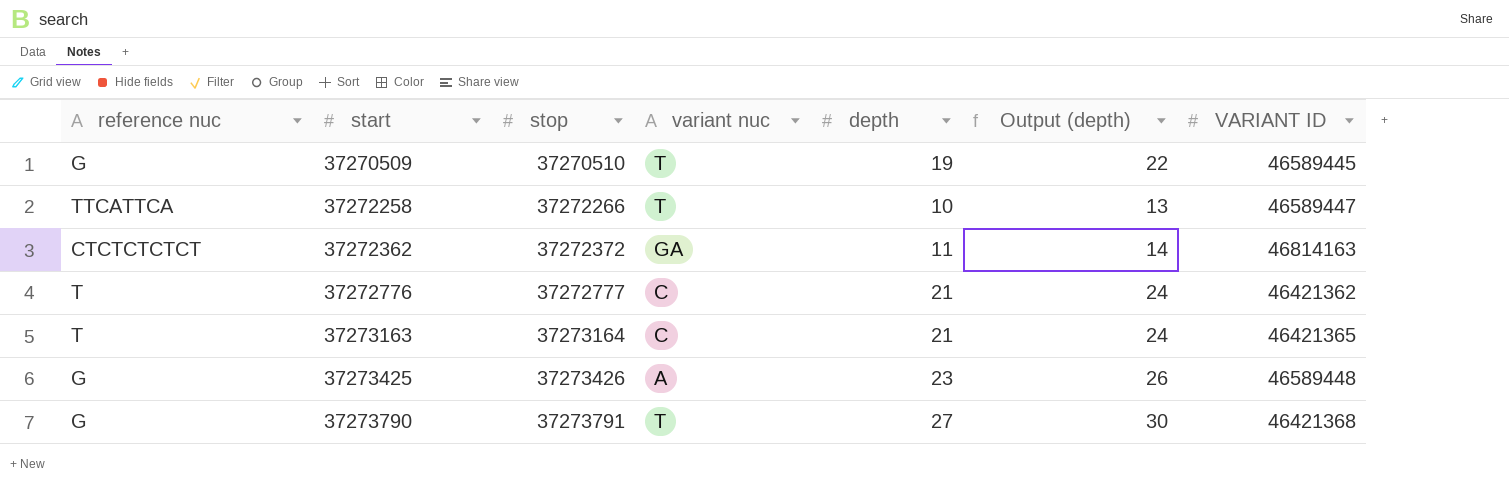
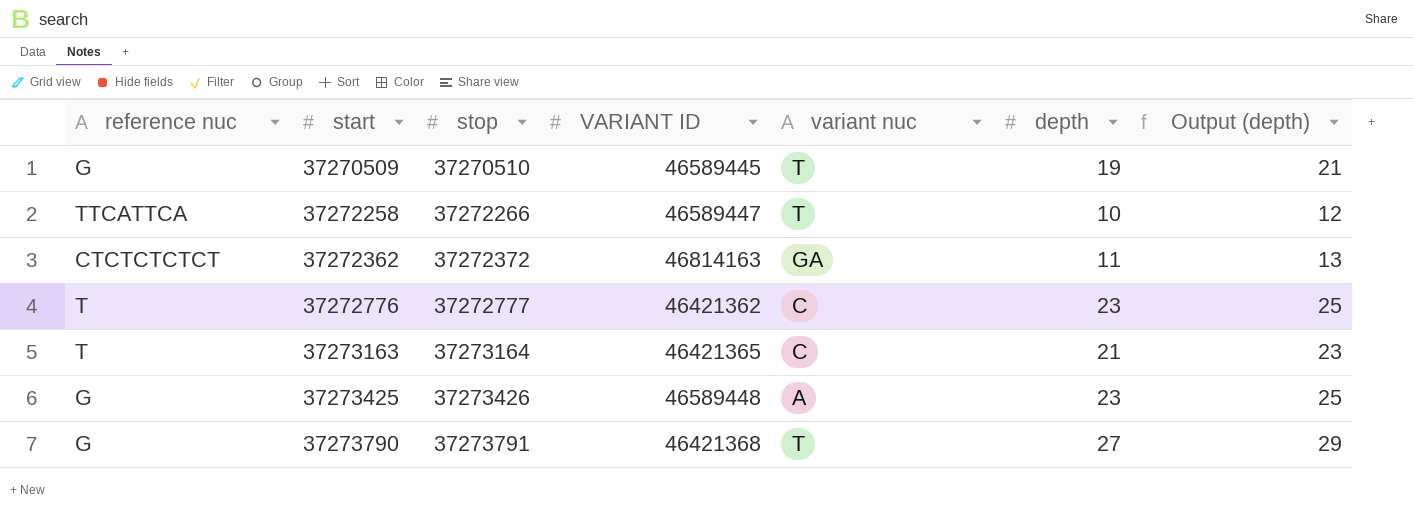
column VARIANT ID | position: 7 -> 4
column Output (depth) | formula: [depth] + 3 -> [depth] + 2
37272776 | depth: 21 -> 23

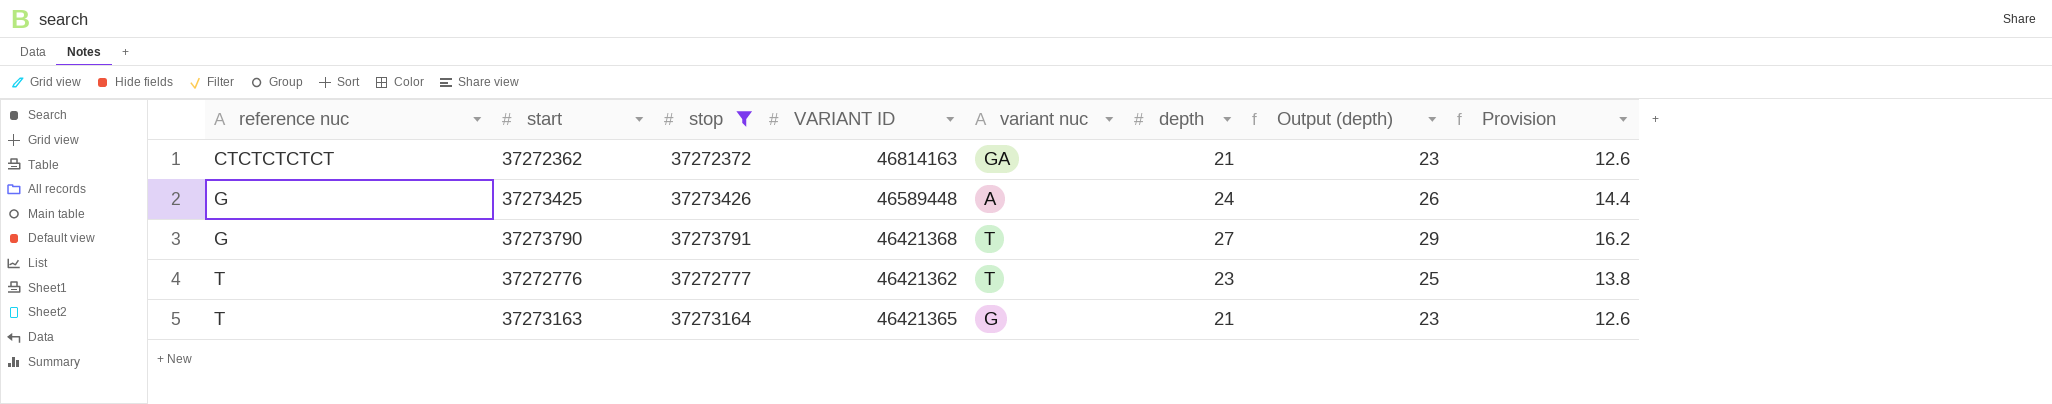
filter: none -> stop >= 37272372
row order: start ascending -> reference nuc ascending
column Provision | formula: none -> [depth] * 0.6
37272362 | depth: 11 -> 21
37272362 | Output (depth): 13 -> 23
37273425 | depth: 23 -> 24
37273425 | Output (depth): 25 -> 26
37272776 | variant nuc: C -> T
37273163 | variant nuc: C -> G

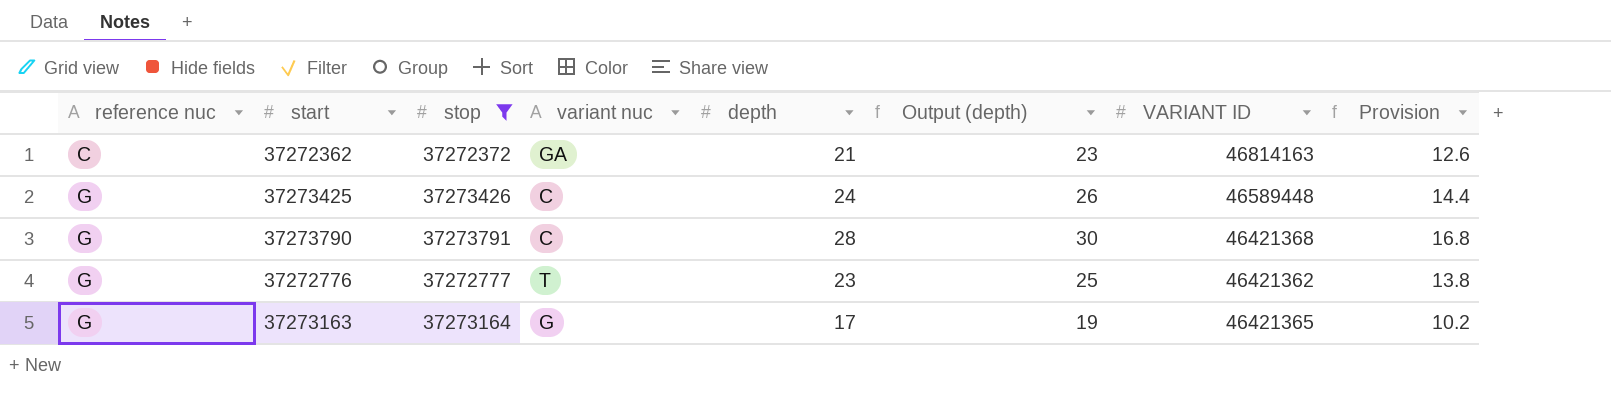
column VARIANT ID | position: 4 -> 7
37272362 | reference nuc: CTCTCTCTCT -> C
37273425 | variant nuc: A -> C
37273790 | variant nuc: T -> C
37273790 | depth: 27 -> 28
37273790 | Output (depth): 29 -> 30
37273790 | Provision: 16.2 -> 16.8
37272776 | reference nuc: T -> G
37273163 | reference nuc: T -> G
37273163 | depth: 21 -> 17
37273163 | Output (depth): 23 -> 19
37273163 | Provision: 12.6 -> 10.2

